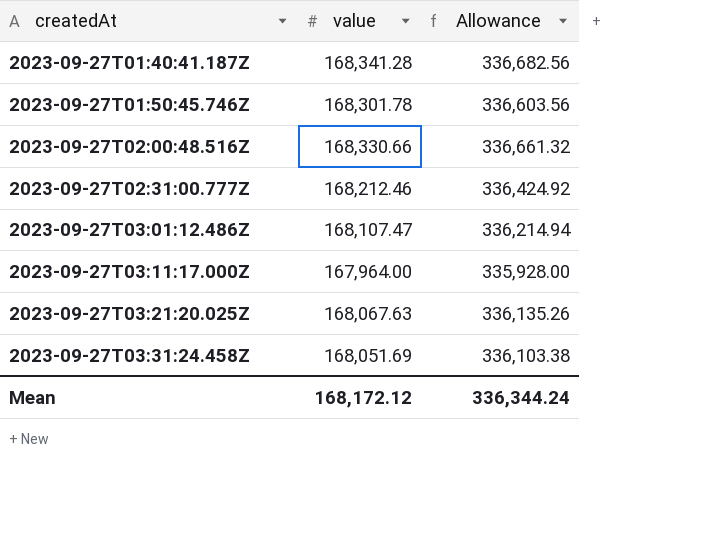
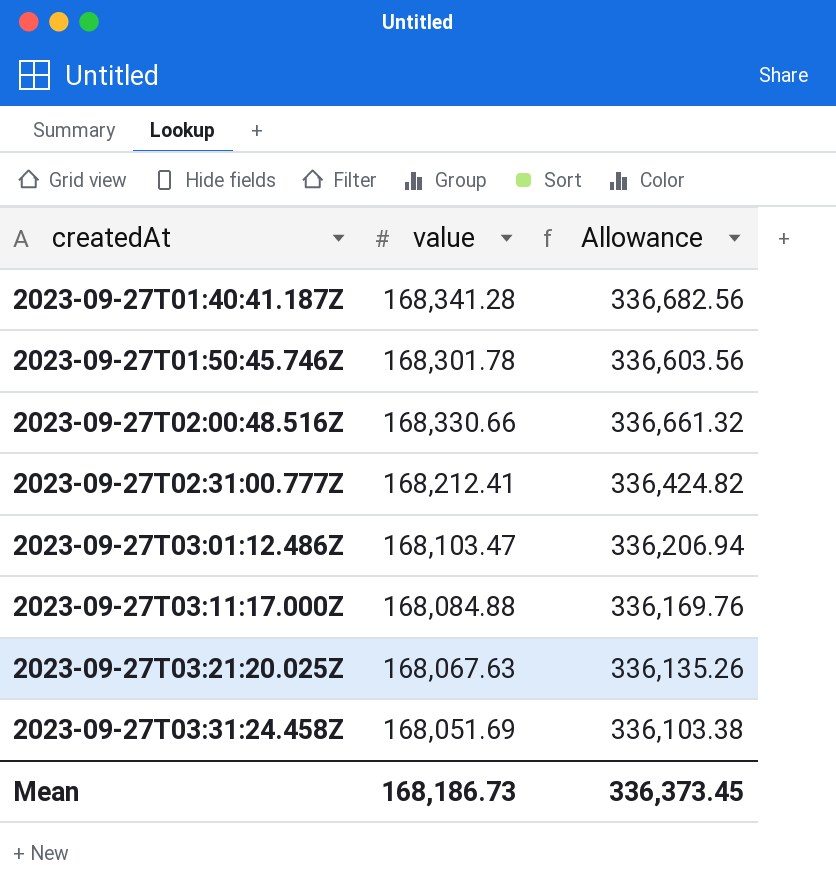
2023-09-27T02:31:00.777Z | value: 168,212.46 -> 168,212.41
2023-09-27T02:31:00.777Z | Allowance: 336,424.92 -> 336,424.82
2023-09-27T03:01:12.486Z | value: 168,107.47 -> 168,103.47
2023-09-27T03:01:12.486Z | Allowance: 336,214.94 -> 336,206.94
2023-09-27T03:11:17.000Z | value: 167,964.00 -> 168,084.88
2023-09-27T03:11:17.000Z | Allowance: 335,928.00 -> 336,169.76
Mean | value: 168,172.12 -> 168,186.73
Mean | Allowance: 336,344.24 -> 336,373.45

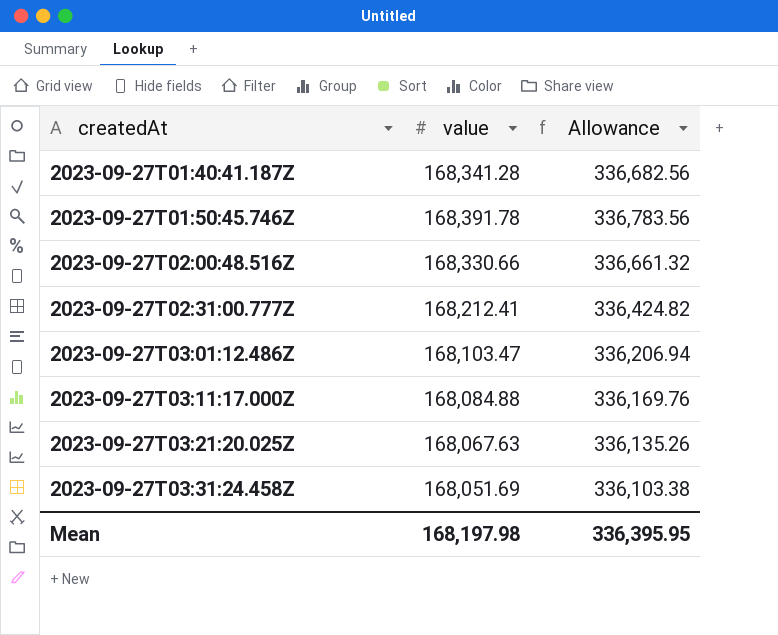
2023-09-27T01:50:45.746Z | value: 168,301.78 -> 168,391.78
2023-09-27T01:50:45.746Z | Allowance: 336,603.56 -> 336,783.56
Mean | value: 168,186.73 -> 168,197.98
Mean | Allowance: 336,373.45 -> 336,395.95

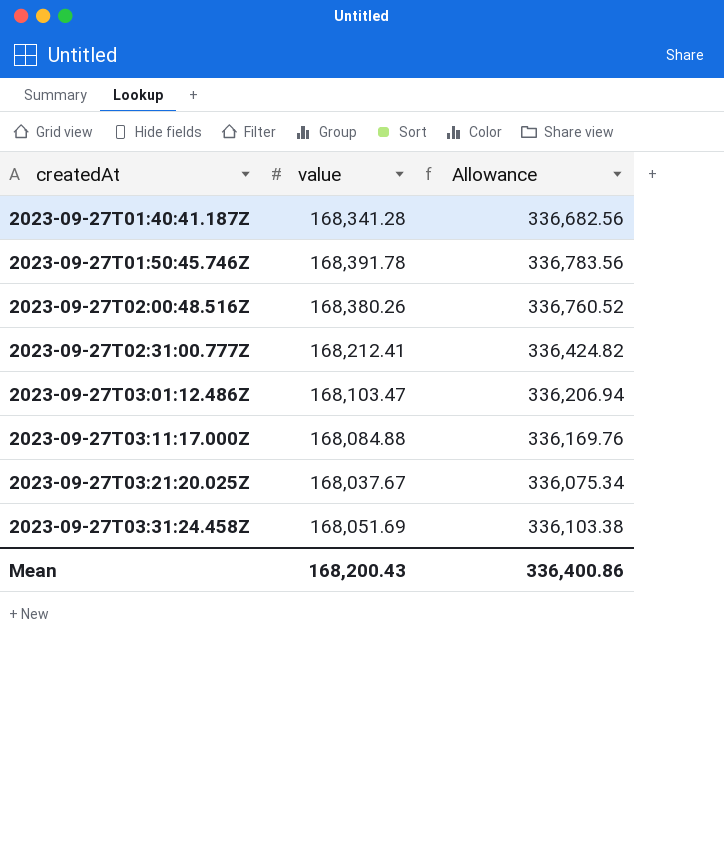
2023-09-27T02:00:48.516Z | value: 168,330.66 -> 168,380.26
2023-09-27T02:00:48.516Z | Allowance: 336,661.32 -> 336,760.52
2023-09-27T03:21:20.025Z | value: 168,067.63 -> 168,037.67
2023-09-27T03:21:20.025Z | Allowance: 336,135.26 -> 336,075.34
Mean | value: 168,197.98 -> 168,200.43
Mean | Allowance: 336,395.95 -> 336,400.86

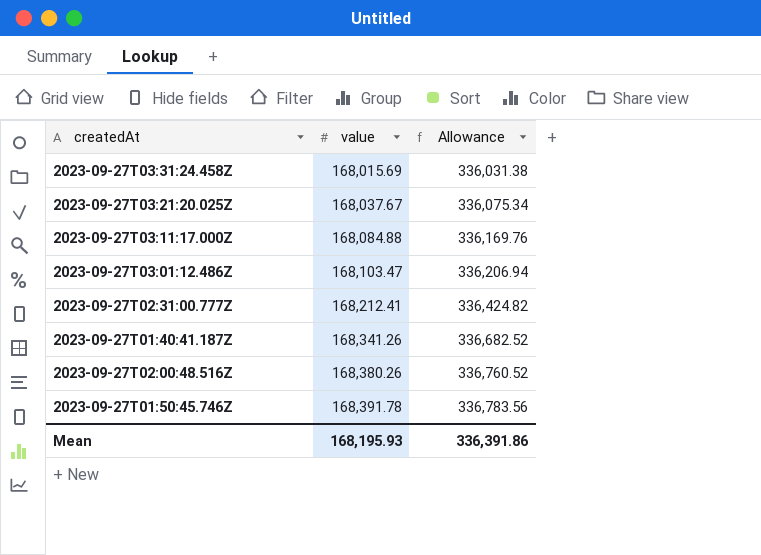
row order: createdAt ascending -> value ascending
2023-09-27T03:31:24.458Z | value: 168,051.69 -> 168,015.69
2023-09-27T03:31:24.458Z | Allowance: 336,103.38 -> 336,031.38
2023-09-27T01:40:41.187Z | value: 168,341.28 -> 168,341.26
2023-09-27T01:40:41.187Z | Allowance: 336,682.56 -> 336,682.52
Mean | value: 168,200.43 -> 168,195.93
Mean | Allowance: 336,400.86 -> 336,391.86

